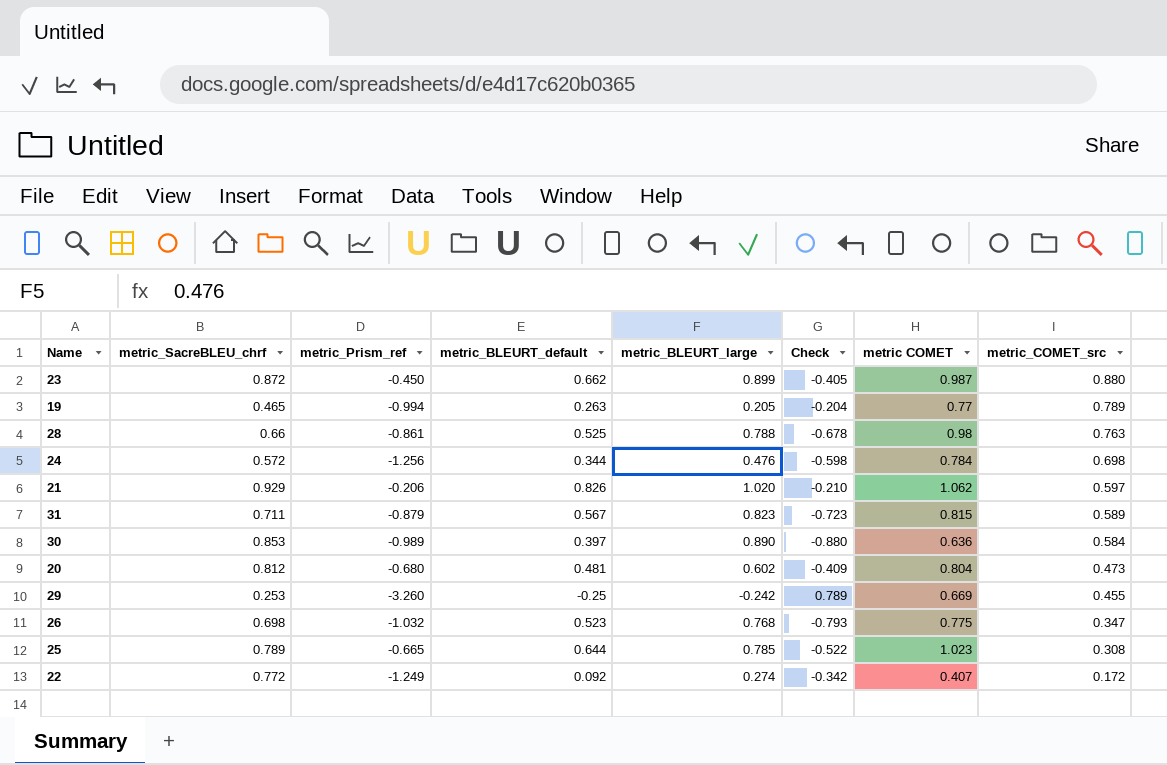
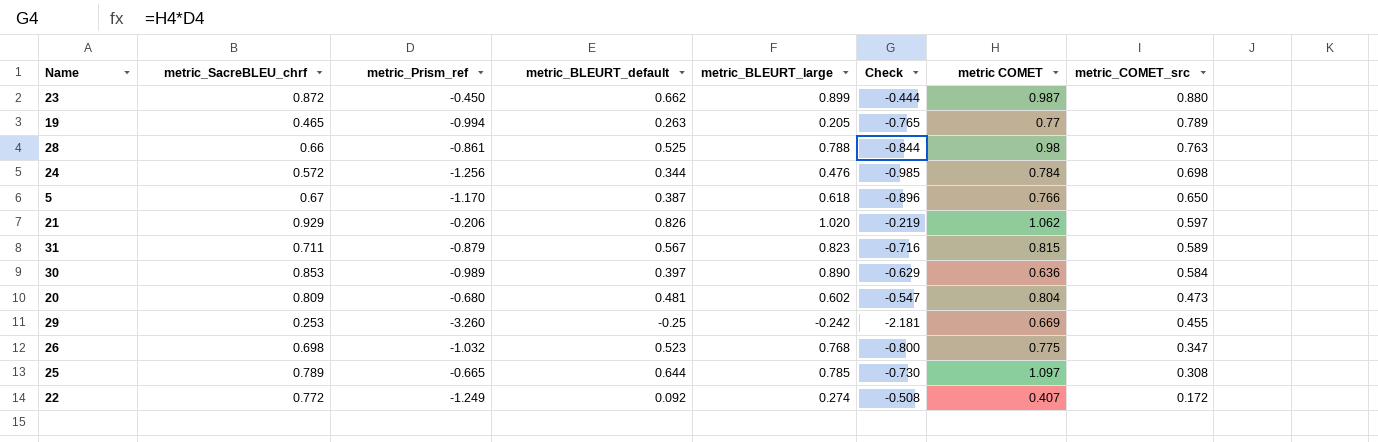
column Check | formula: [metric_Prism_ref] * [metric_BLEURT_large] -> [metric_Prism_ref] * [metric COMET]
row 5: none -> 0.67 | -1.170 | 0.387 | 0.618 | -0.896 | 0.766 | 0.650
20 | metric_SacreBLEU_chrf: 0.812 -> 0.809
25 | metric COMET: 1.023 -> 1.097

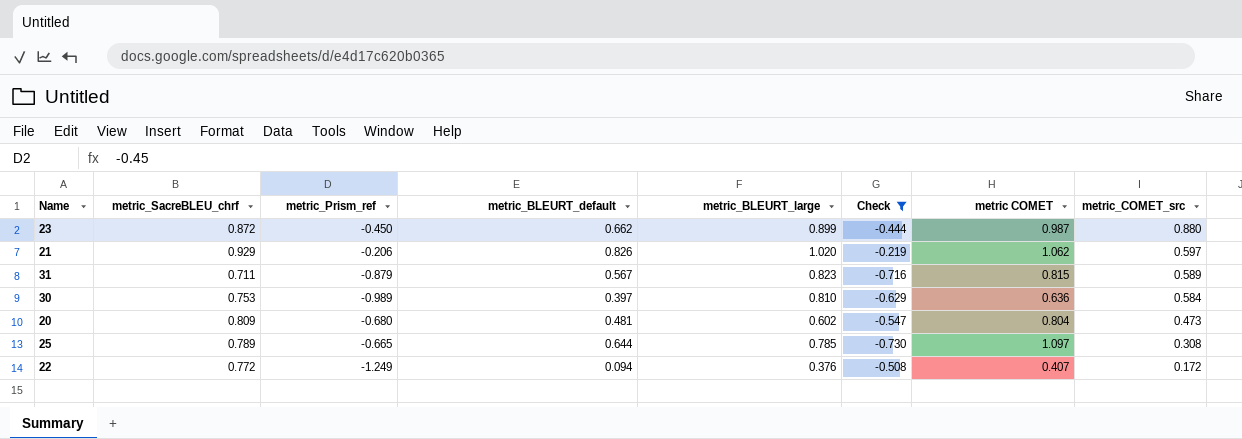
filter: none -> Check >= -0.730
30 | metric_SacreBLEU_chrf: 0.853 -> 0.753
30 | metric_BLEURT_large: 0.890 -> 0.810
22 | metric_BLEURT_default: 0.092 -> 0.094
22 | metric_BLEURT_large: 0.274 -> 0.376

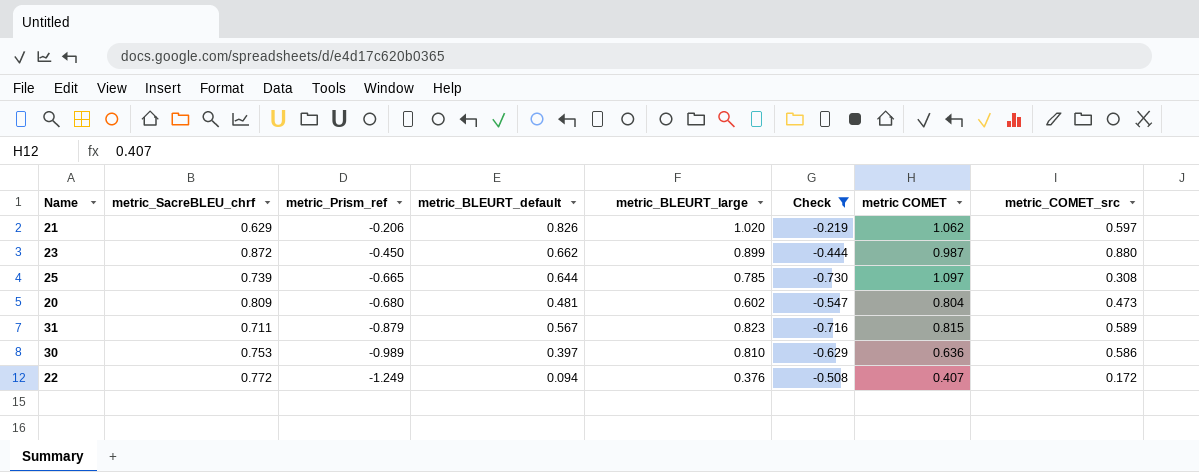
row order: metric_COMET_src descending -> metric_Prism_ref descending
21 | metric_SacreBLEU_chrf: 0.929 -> 0.629
25 | metric_SacreBLEU_chrf: 0.789 -> 0.739
30 | metric_COMET_src: 0.584 -> 0.586

